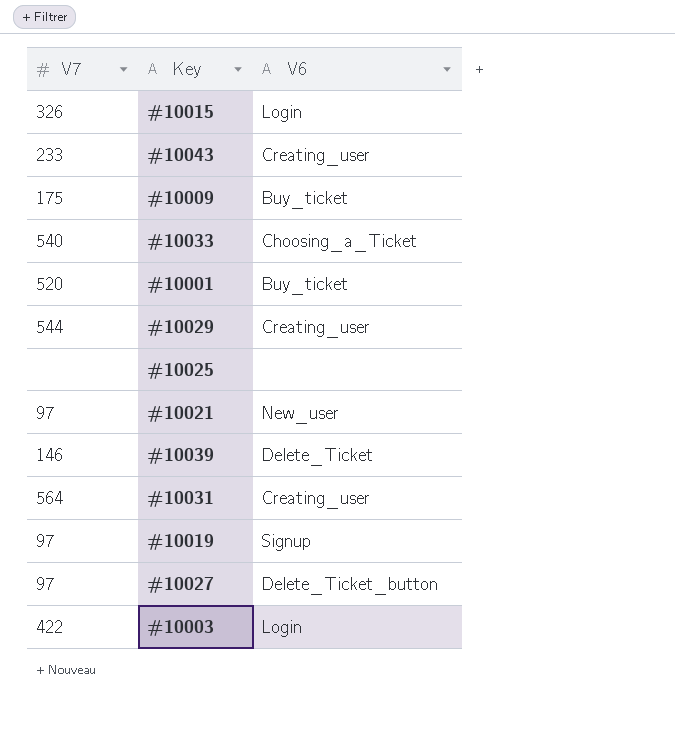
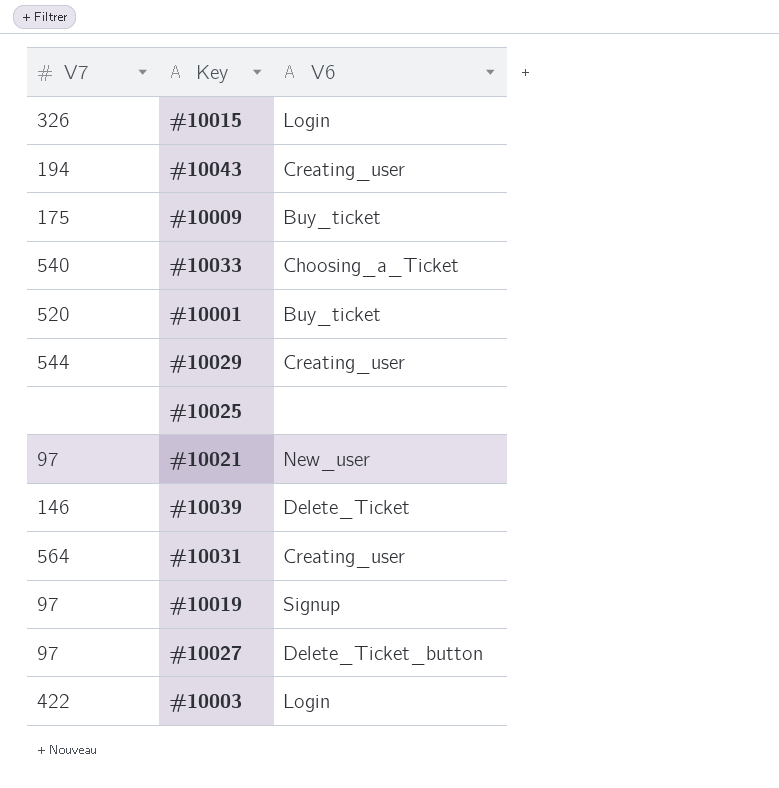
#10043 | V7: 233 -> 194

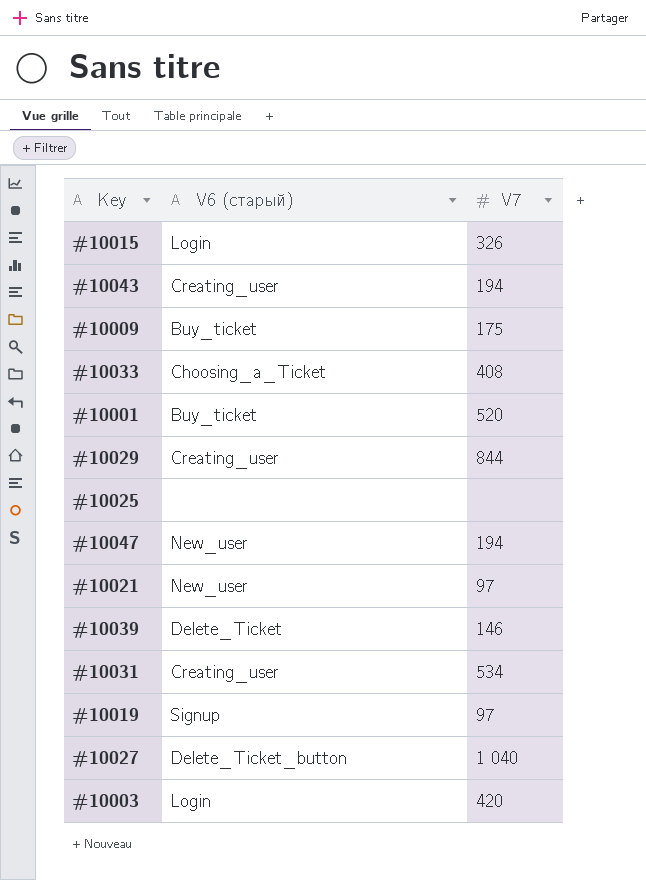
column name: V6 -> V6 (старый)
column V7 | position: 1 -> 3
#10033 | V7: 540 -> 408
#10029 | V7: 544 -> 844
row #10047: none -> New_user | 194
#10031 | V7: 564 -> 534
#10027 | V7: 97 -> 1 040
#10003 | V7: 422 -> 420

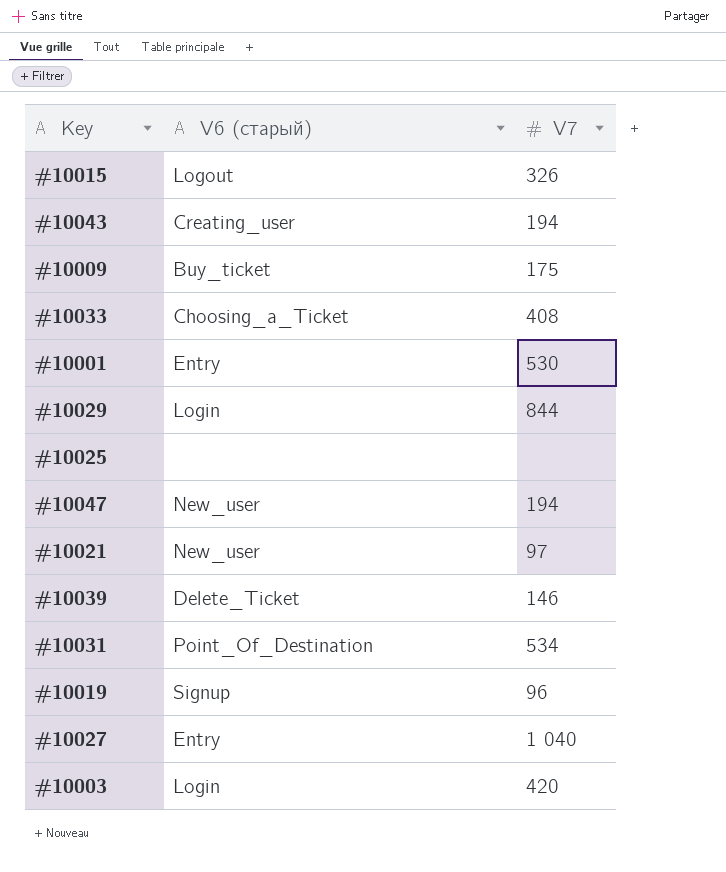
#10015 | V6 (старый): Login -> Logout
#10001 | V6 (старый): Buy_ticket -> Entry
#10001 | V7: 520 -> 530
#10029 | V6 (старый): Creating_user -> Login
#10031 | V6 (старый): Creating_user -> Point_Of_Destination
#10019 | V7: 97 -> 96
#10027 | V6 (старый): Delete_Ticket_button -> Entry

